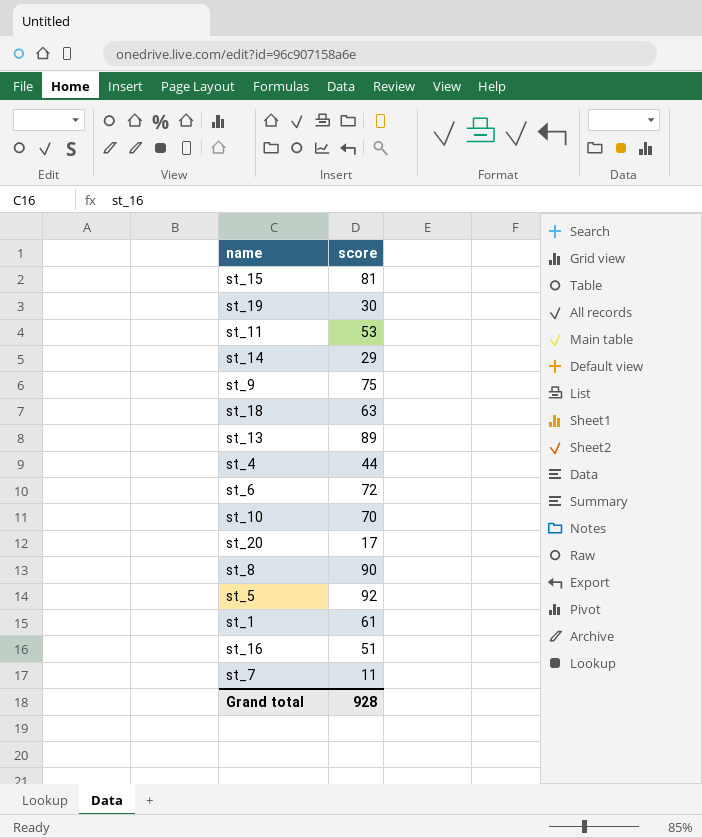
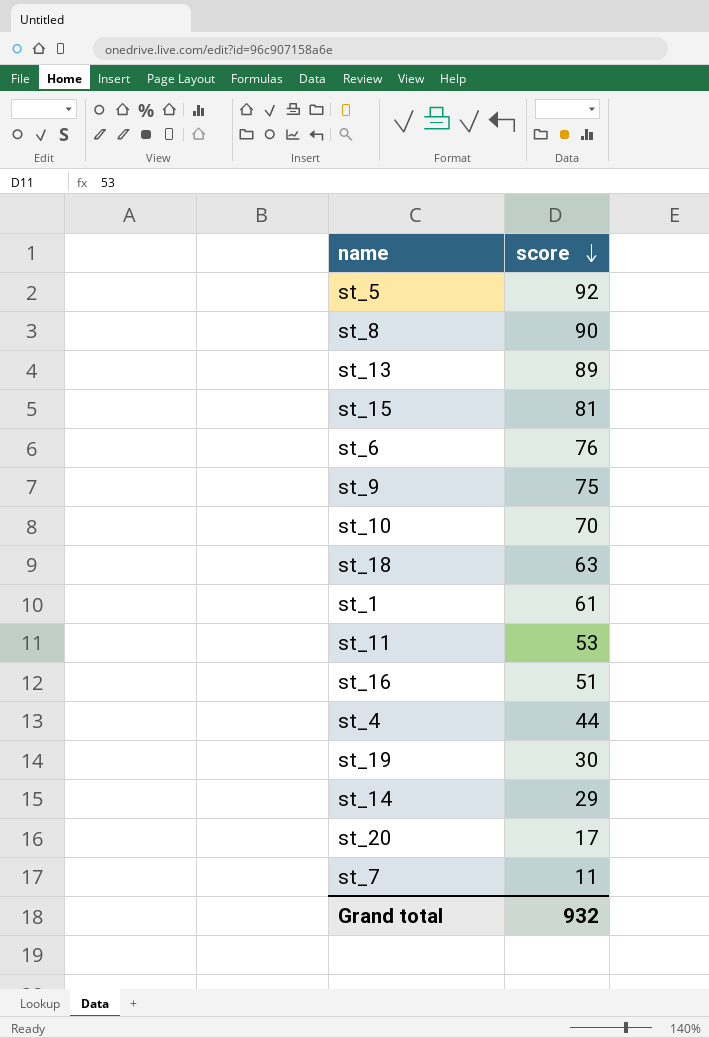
row order: none -> score descending
st_6 | score: 72 -> 76
Grand total | score: 928 -> 932

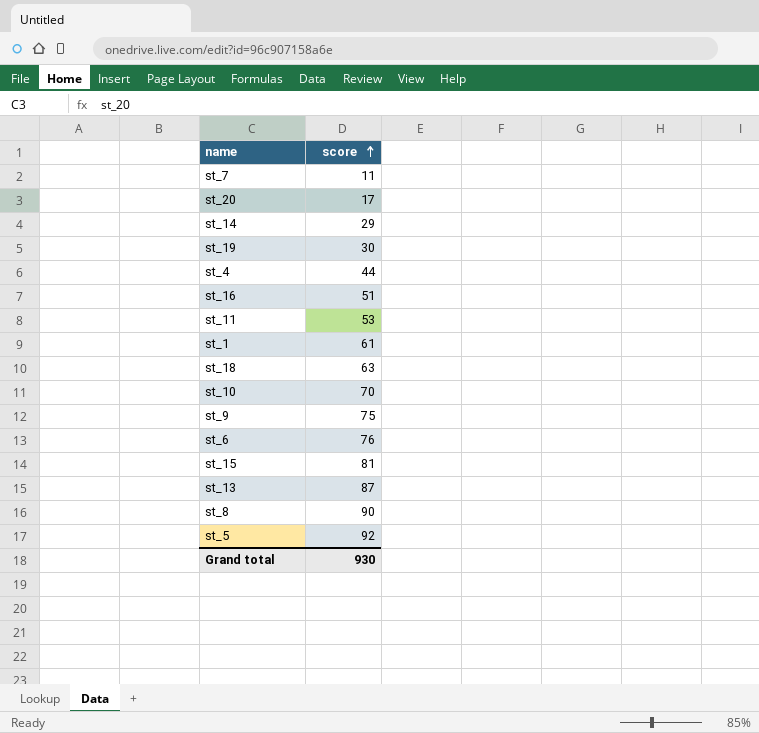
row order: score descending -> score ascending
st_13 | score: 89 -> 87
Grand total | score: 932 -> 930

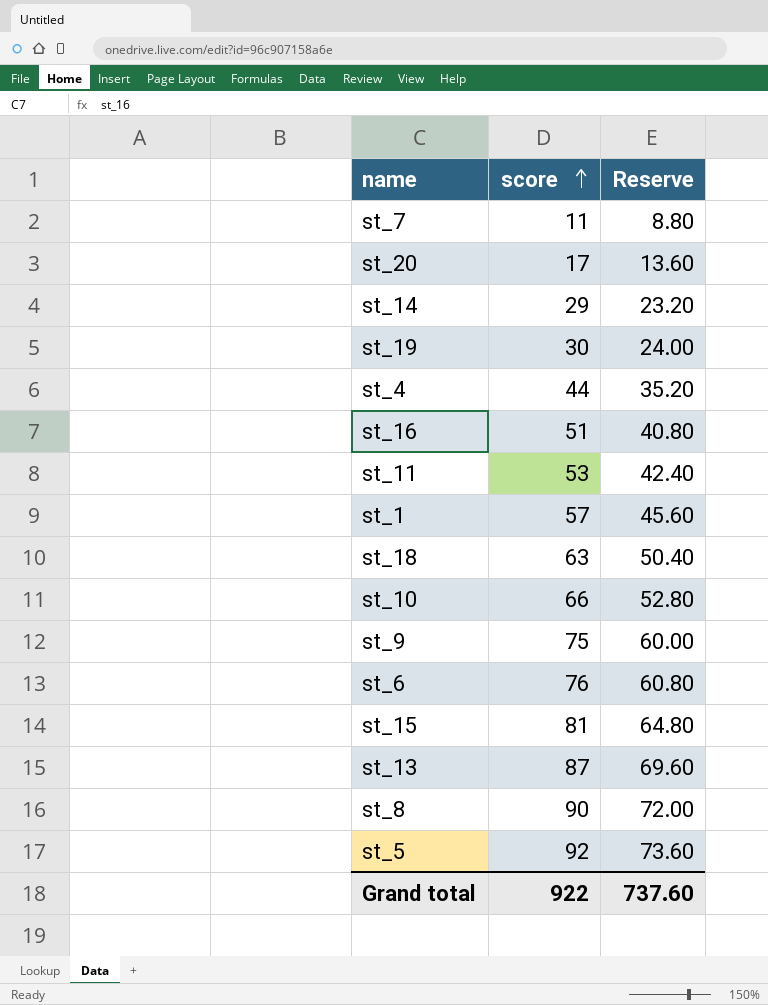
column Reserve | formula: none -> [score] * 0.8
st_1 | score: 61 -> 57
st_10 | score: 70 -> 66
Grand total | score: 930 -> 922

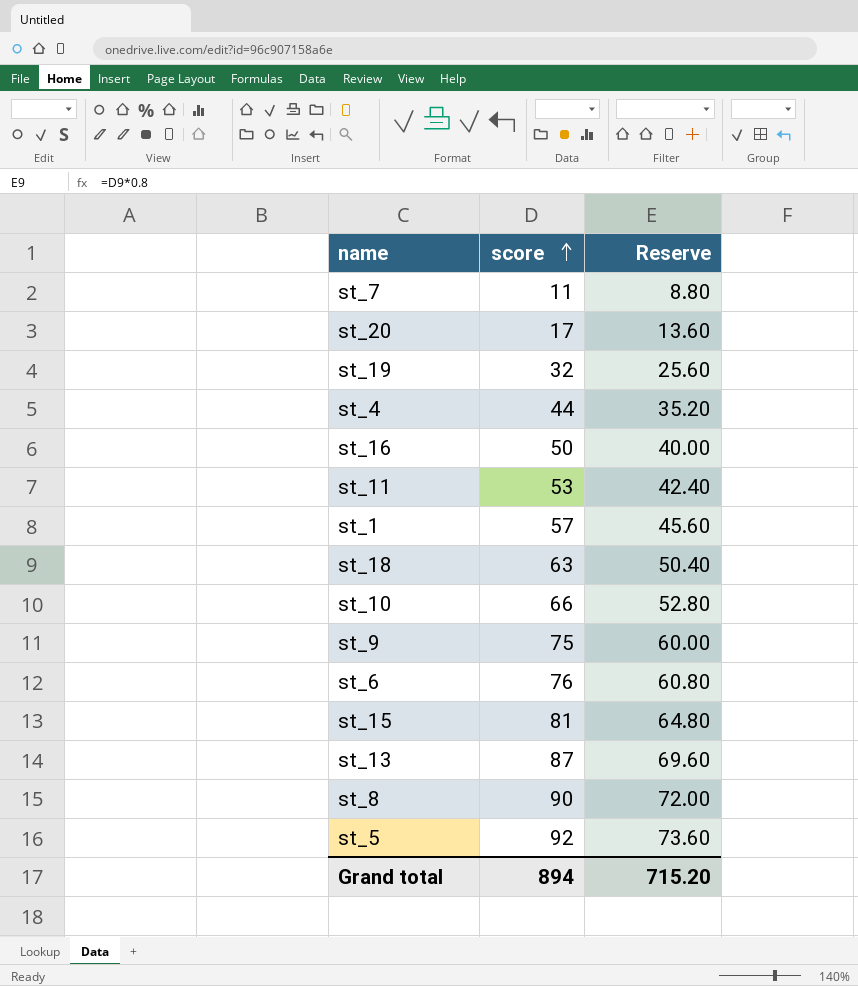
row st_14: 29 | 23.20 -> none
st_19 | score: 30 -> 32
st_19 | Reserve: 24.00 -> 25.60
st_16 | score: 51 -> 50
st_16 | Reserve: 40.80 -> 40.00
Grand total | score: 922 -> 894
Grand total | Reserve: 737.60 -> 715.20

